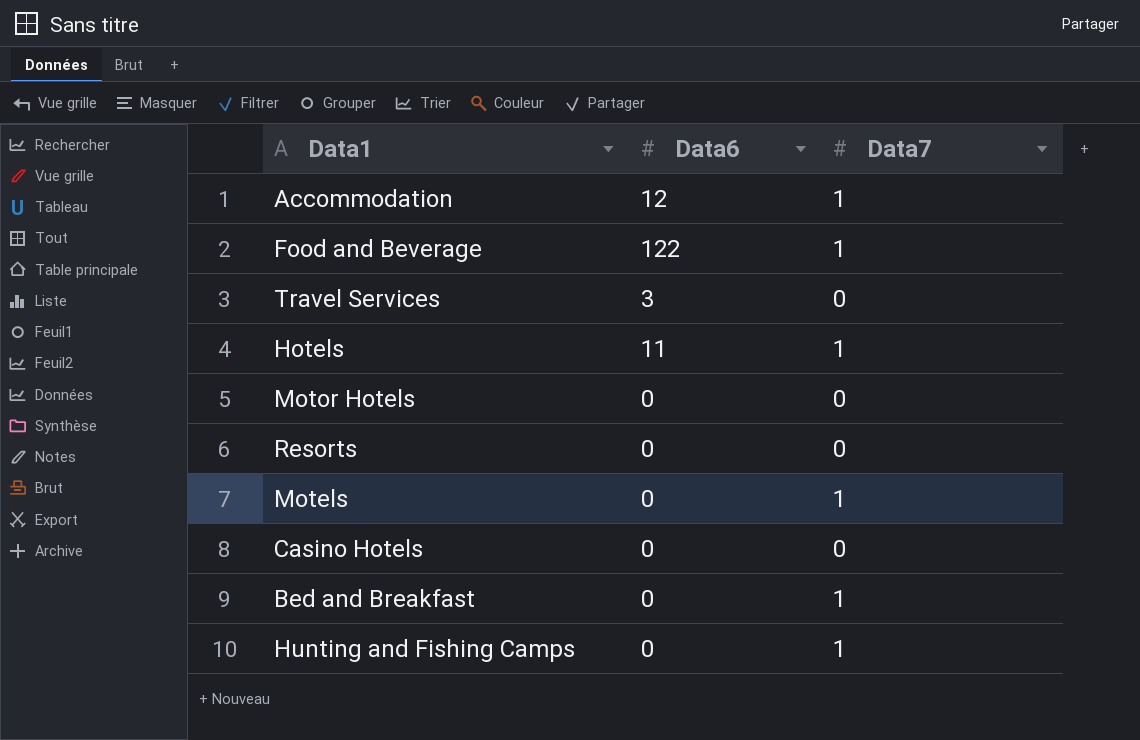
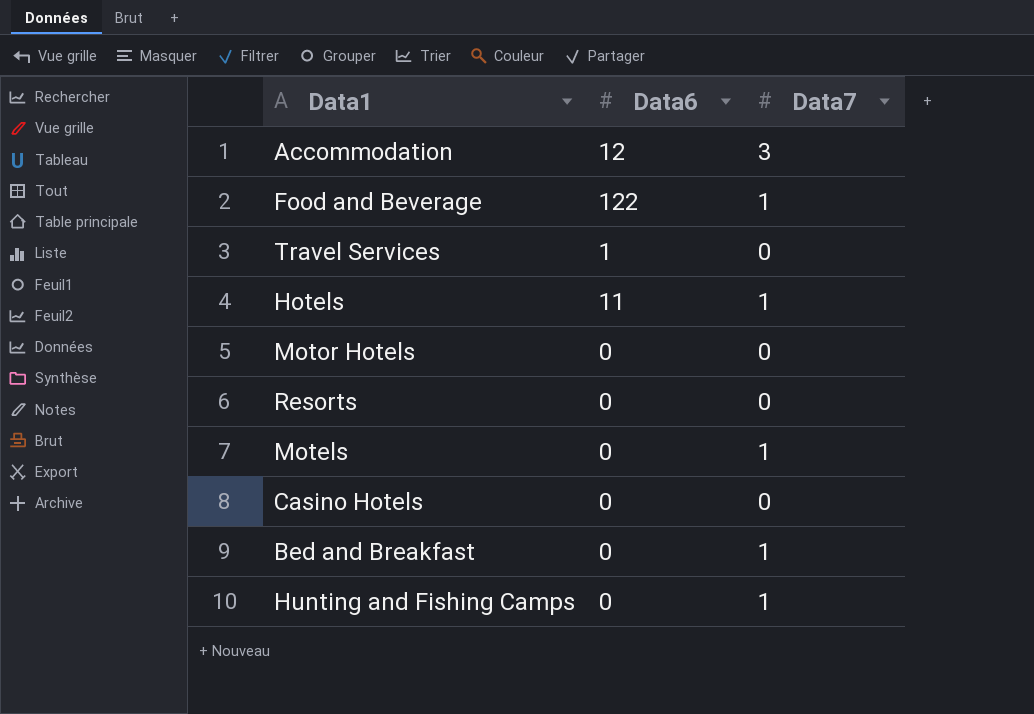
Accommodation | Data7: 1 -> 3
Travel Services | Data6: 3 -> 1

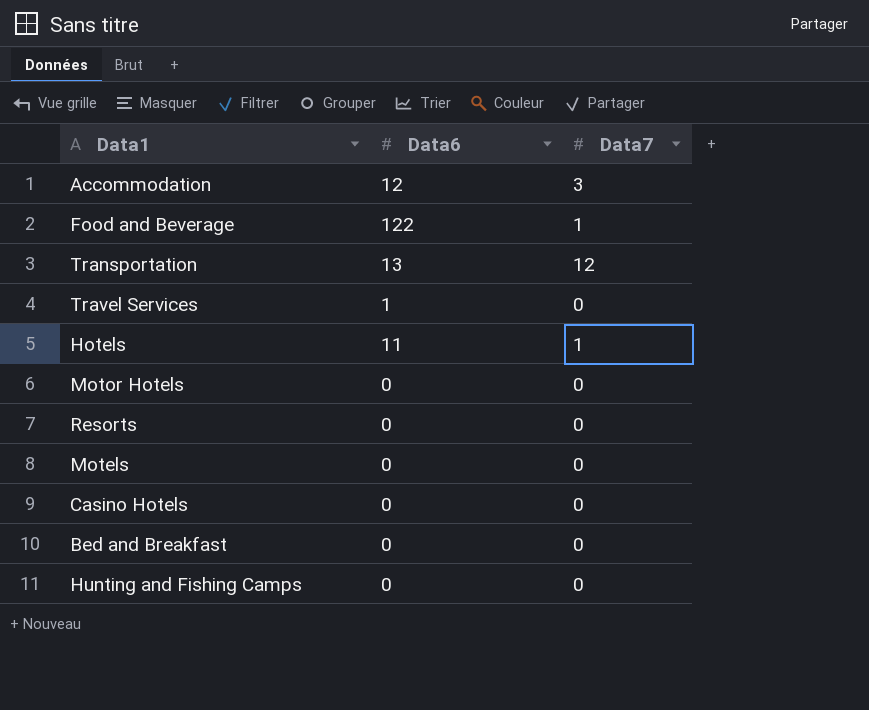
row Transportation: none -> 13 | 12
Motels | Data7: 1 -> 0
Bed and Breakfast | Data7: 1 -> 0
Hunting and Fishing Camps | Data7: 1 -> 0

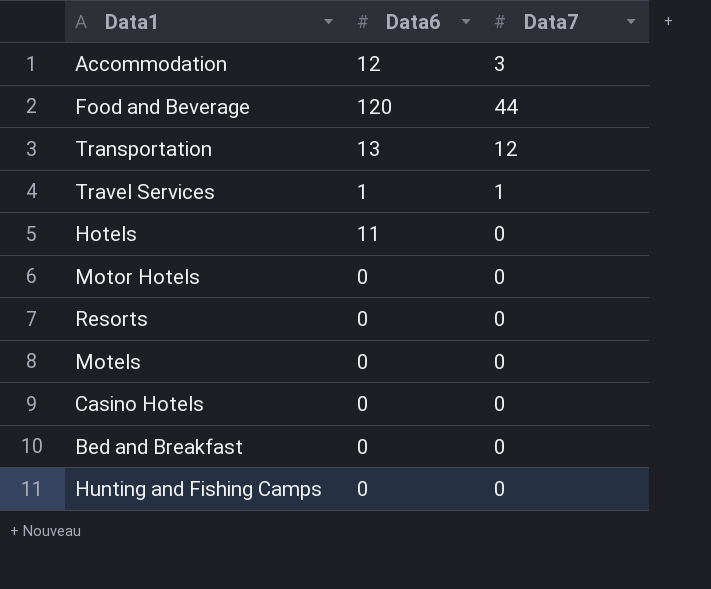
Food and Beverage | Data6: 122 -> 120
Food and Beverage | Data7: 1 -> 44
Travel Services | Data7: 0 -> 1
Hotels | Data7: 1 -> 0

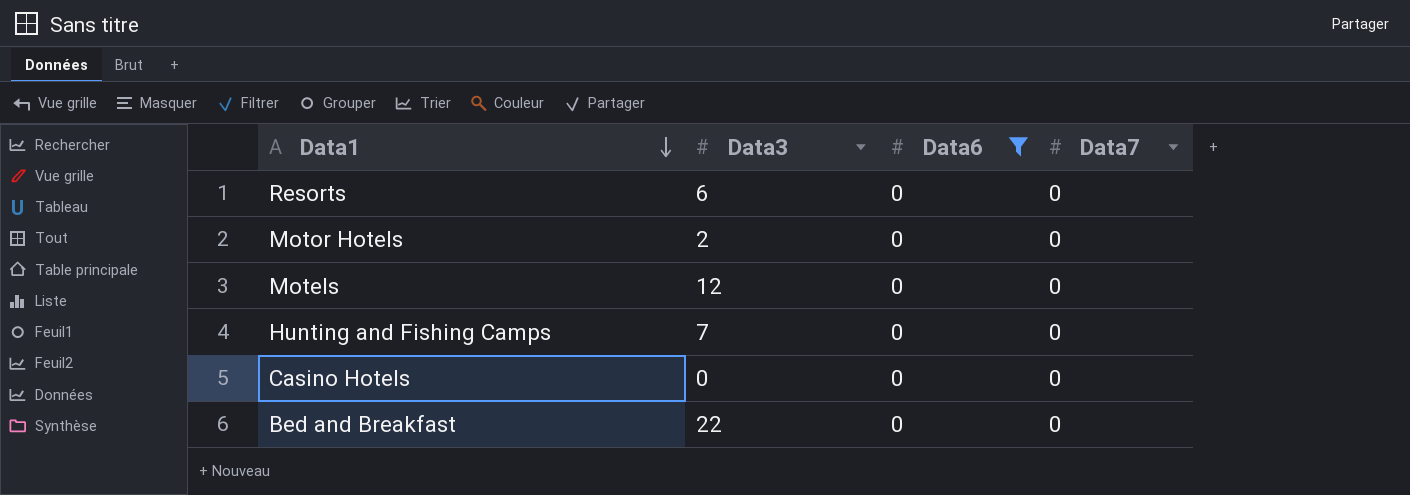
filter: none -> Data6 = 0
row order: none -> Data1 descending
column Data3 | position: none -> 2

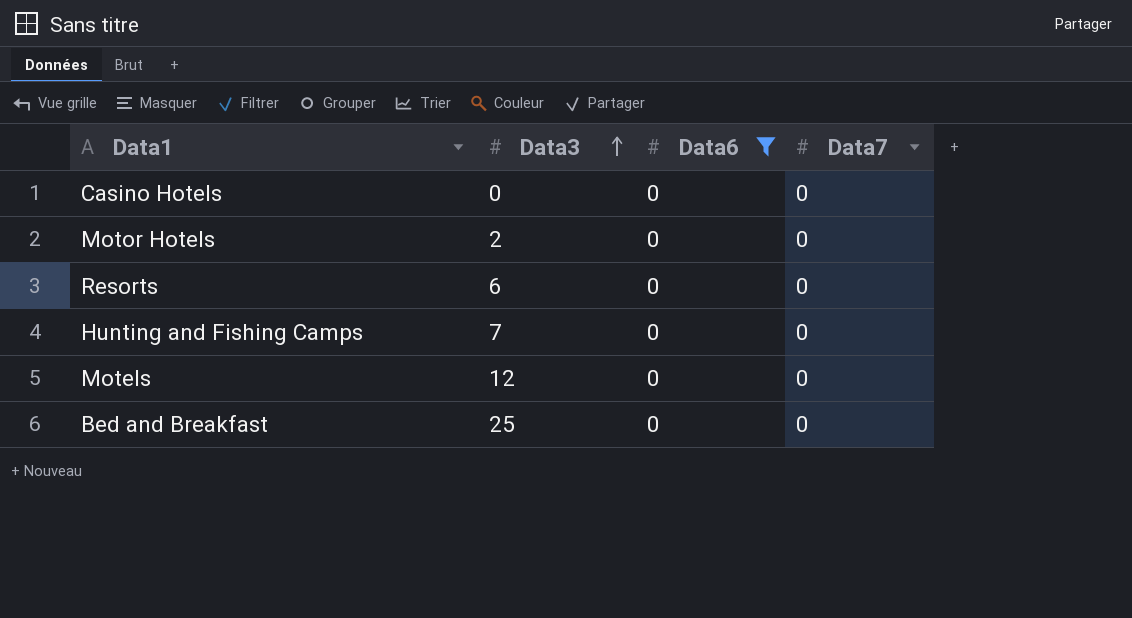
row order: Data1 descending -> Data3 ascending
Bed and Breakfast | Data3: 22 -> 25

